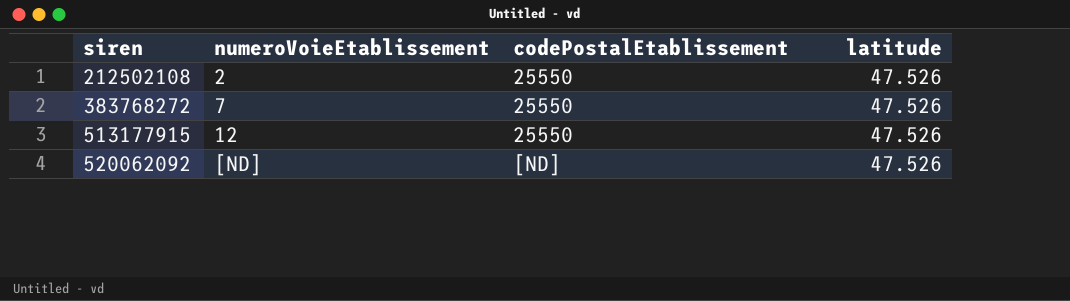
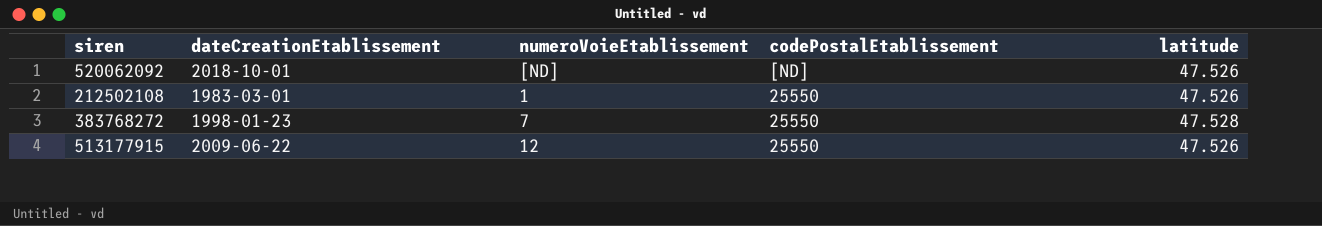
row order: siren ascending -> codePostalEtablissement descending
column dateCreationEtablissement | position: none -> 2
212502108 | numeroVoieEtablissement: 2 -> 1
383768272 | latitude: 47.526 -> 47.528

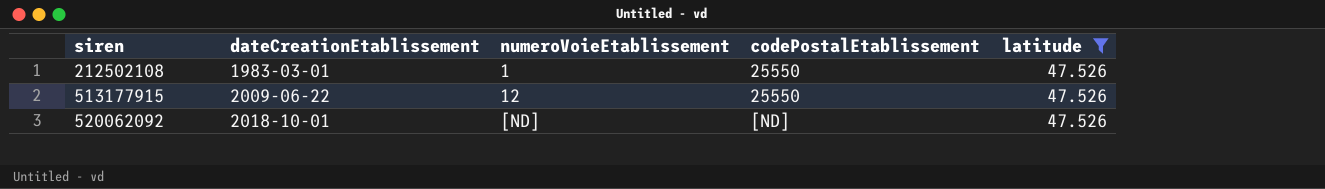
filter: none -> latitude = 47.526
row order: codePostalEtablissement descending -> siren ascending

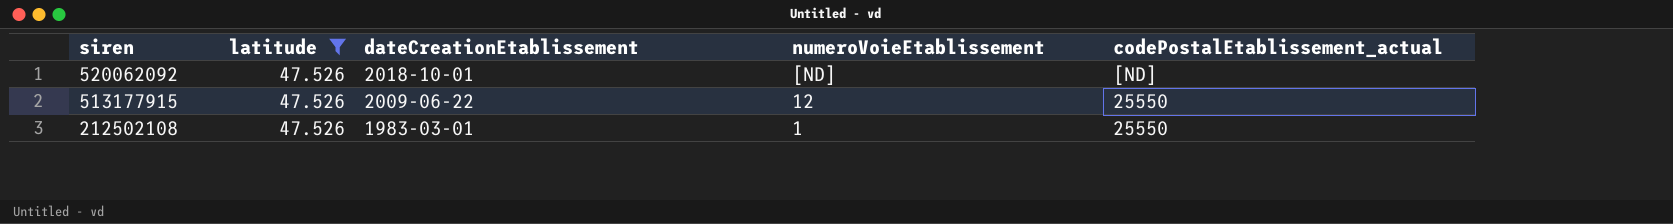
row order: siren ascending -> siren descending
column latitude | position: 5 -> 2
column name: codePostalEtablissement -> codePostalEtablissement_actual

